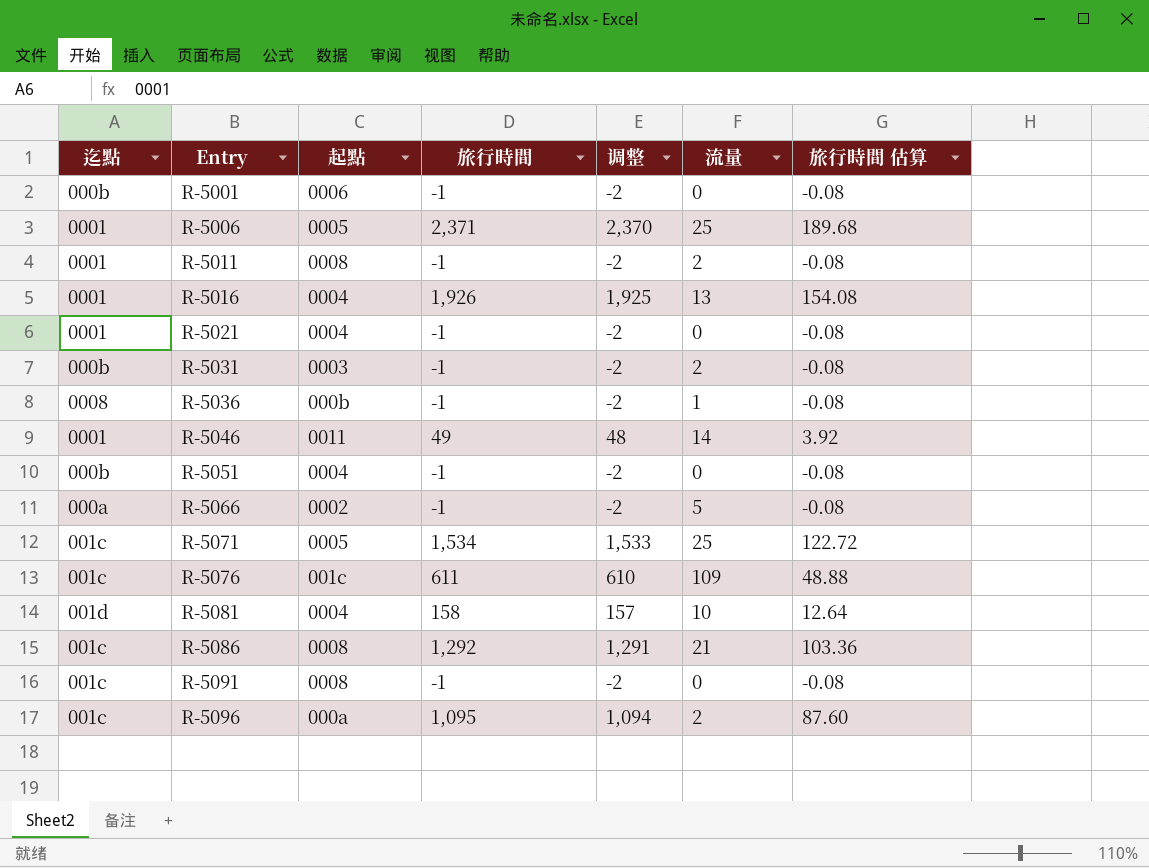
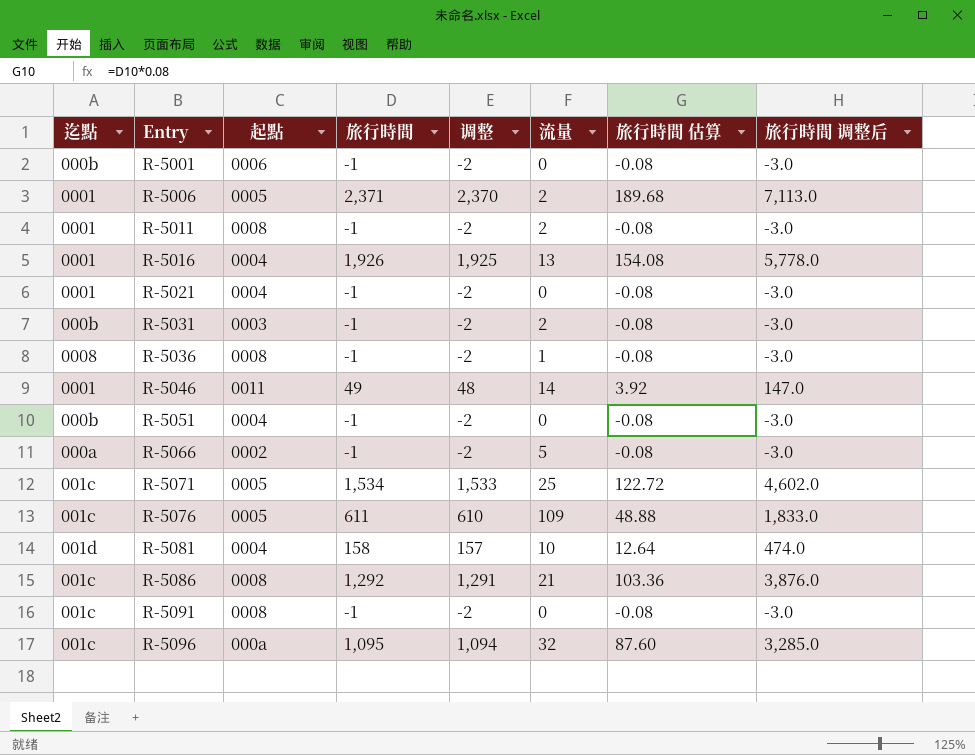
column 旅行時間 调整后 | formula: none -> [旅行時間] * 3
R-5006 | 流量: 25 -> 2
R-5036 | 起點: 000b -> 0008
R-5076 | 起點: 001c -> 0005
R-5096 | 流量: 2 -> 32

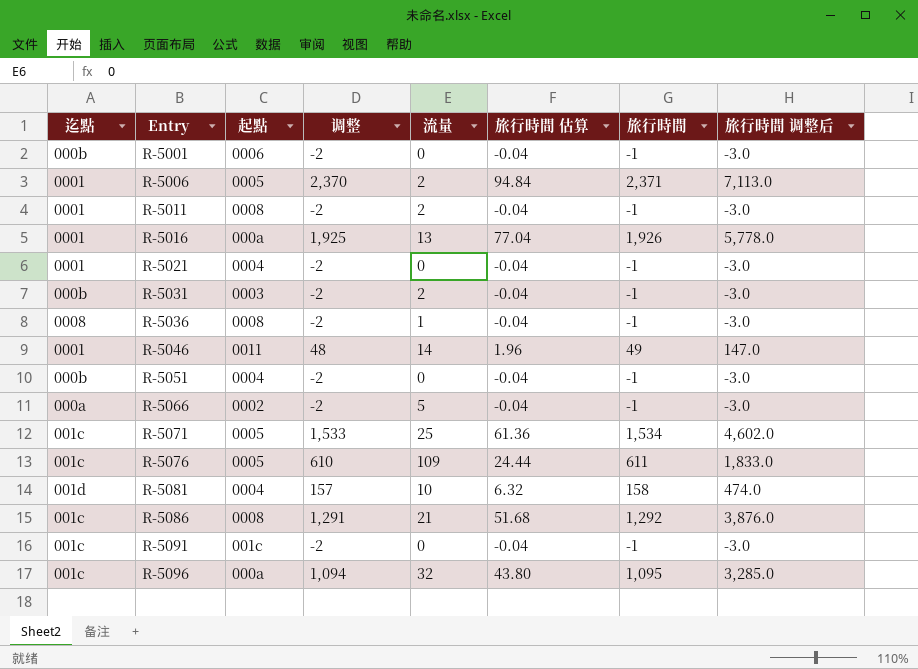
column 旅行時間 估算 | formula: [旅行時間] * 0.08 -> [旅行時間] * 0.04
column 旅行時間 | position: 4 -> 7
R-5016 | 起點: 0004 -> 000a
R-5091 | 起點: 0008 -> 001c

